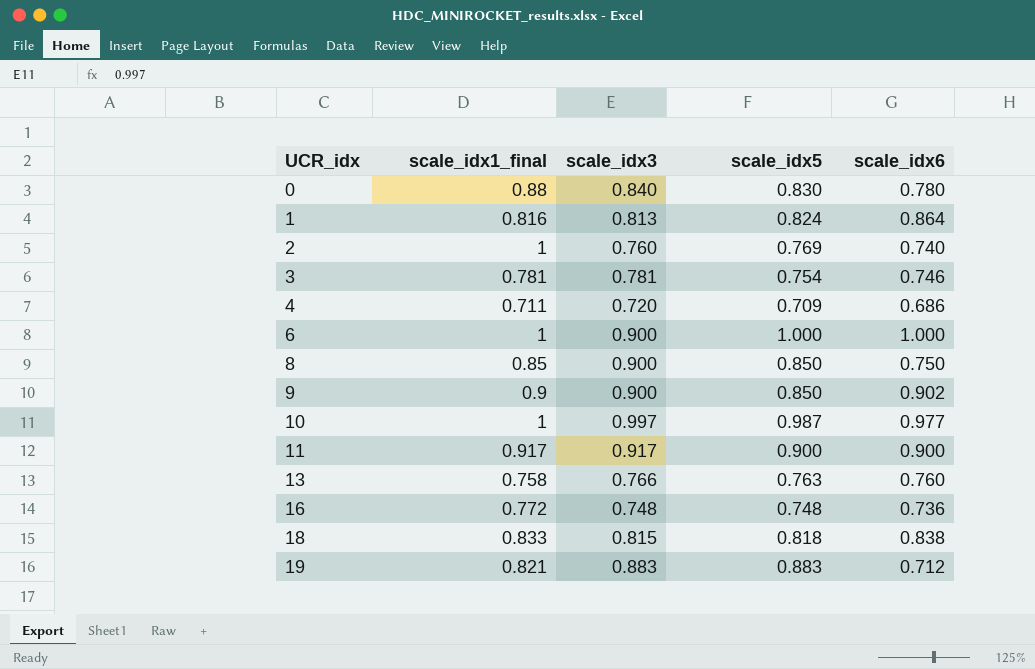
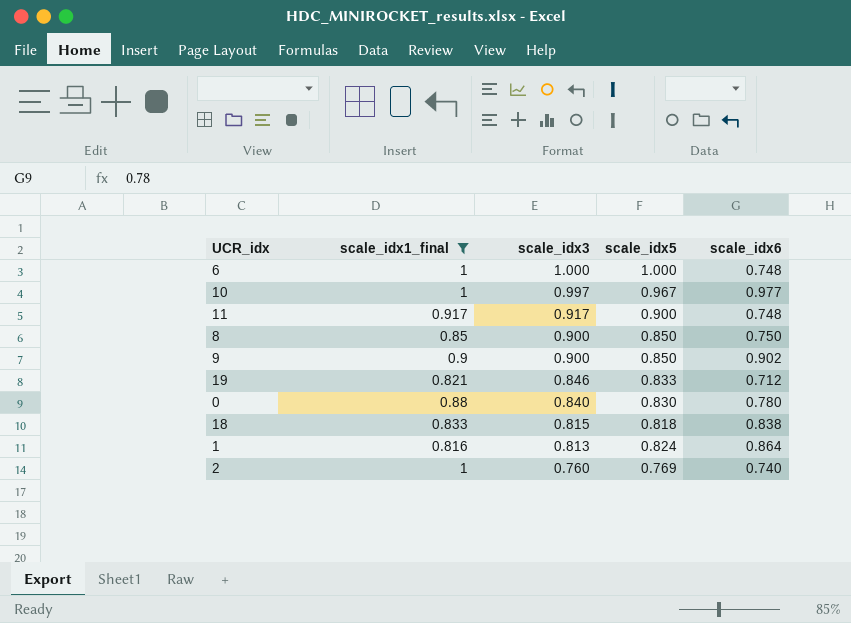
filter: none -> scale_idx1_final >= 0.816
row order: UCR_idx ascending -> scale_idx3 descending
6 | scale_idx3: 0.900 -> 1.000
6 | scale_idx6: 1.000 -> 0.748
10 | scale_idx5: 0.987 -> 0.967
11 | scale_idx6: 0.900 -> 0.748
19 | scale_idx3: 0.883 -> 0.846
19 | scale_idx5: 0.883 -> 0.833

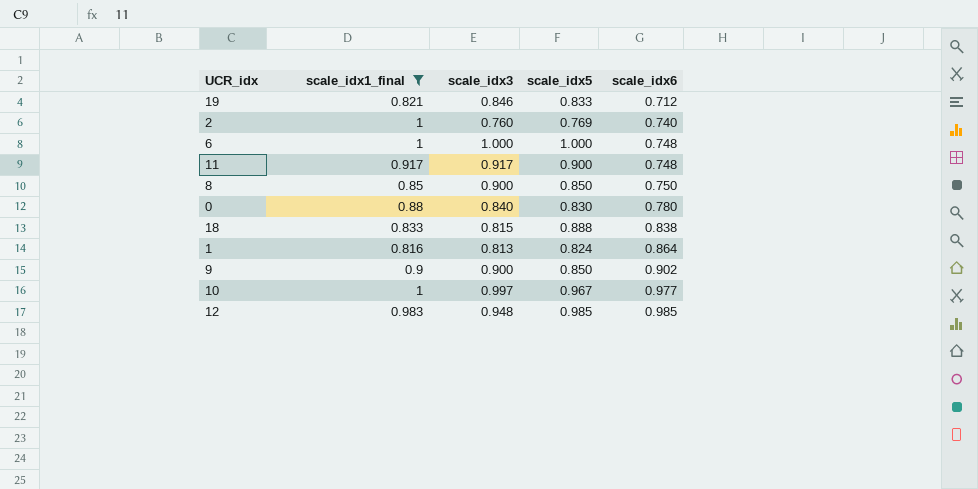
row order: scale_idx3 descending -> scale_idx6 ascending
18 | scale_idx5: 0.818 -> 0.888
row 12: none -> 0.983 | 0.948 | 0.985 | 0.985

